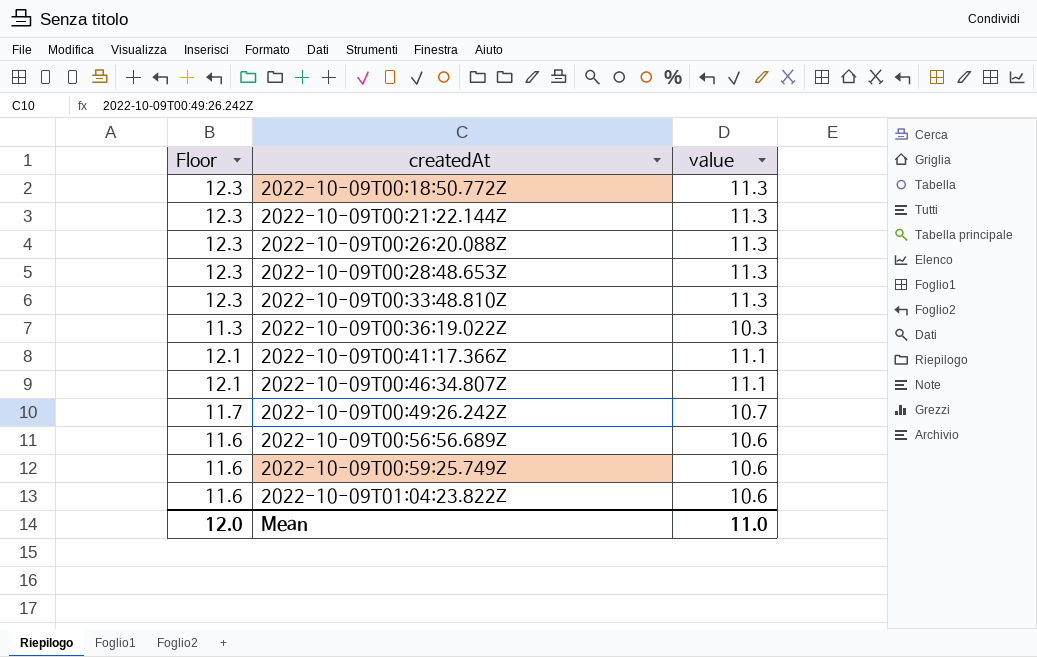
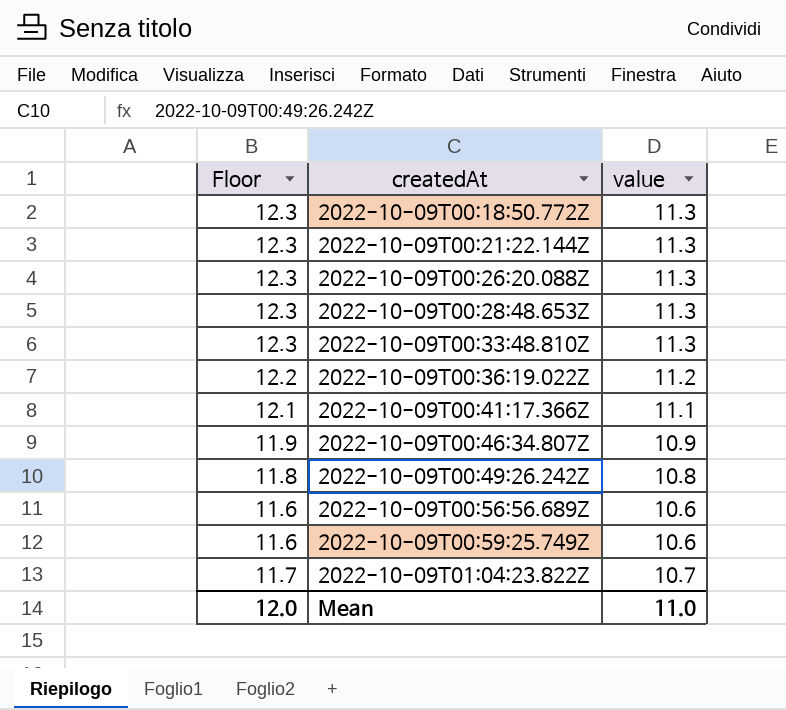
2022-10-09T00:36:19.022Z | Floor: 11.3 -> 12.2
2022-10-09T00:36:19.022Z | value: 10.3 -> 11.2
2022-10-09T00:46:34.807Z | Floor: 12.1 -> 11.9
2022-10-09T00:46:34.807Z | value: 11.1 -> 10.9
2022-10-09T00:49:26.242Z | Floor: 11.7 -> 11.8
2022-10-09T00:49:26.242Z | value: 10.7 -> 10.8
2022-10-09T01:04:23.822Z | Floor: 11.6 -> 11.7
2022-10-09T01:04:23.822Z | value: 10.6 -> 10.7

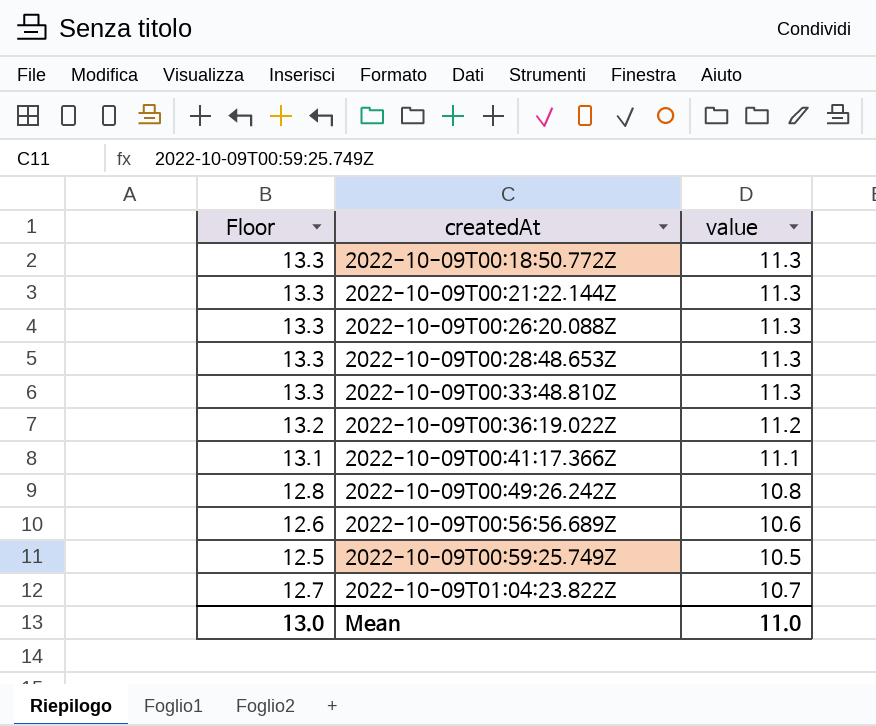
column Floor | formula: [value] + 1 -> [value] + 2
row 2022-10-09T00:46:34.807Z: 11.9 | 10.9 -> none
2022-10-09T00:59:25.749Z | value: 10.6 -> 10.5
Mean | Floor: 12.0 -> 13.0

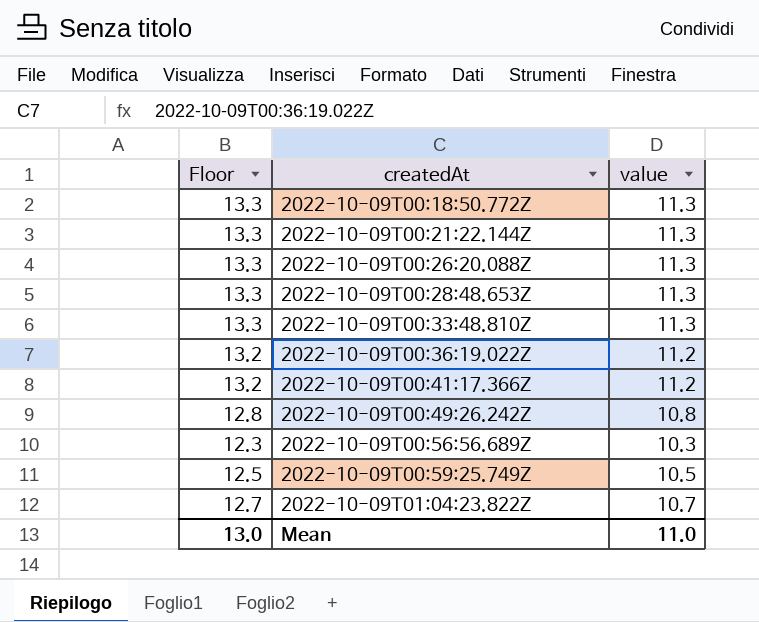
2022-10-09T00:41:17.366Z | Floor: 13.1 -> 13.2
2022-10-09T00:41:17.366Z | value: 11.1 -> 11.2
2022-10-09T00:56:56.689Z | Floor: 12.6 -> 12.3
2022-10-09T00:56:56.689Z | value: 10.6 -> 10.3

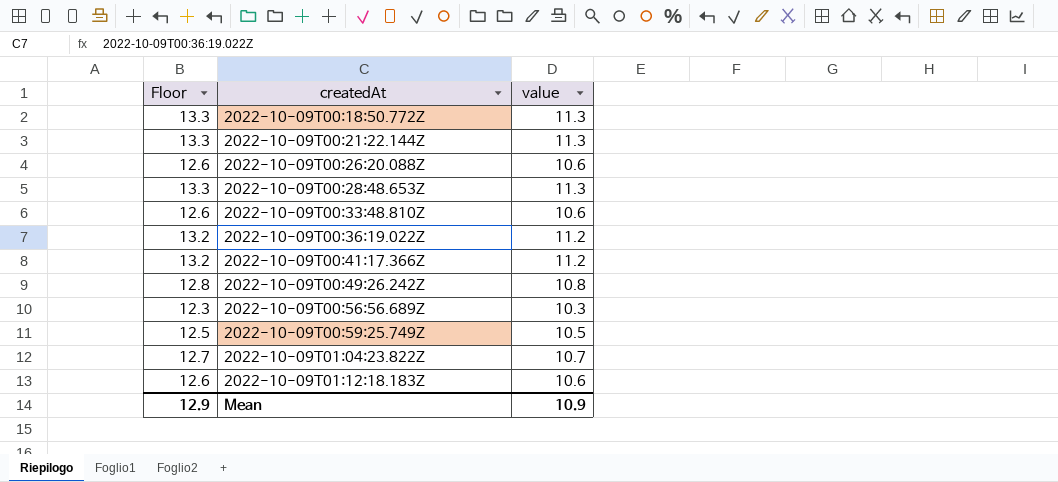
2022-10-09T00:26:20.088Z | Floor: 13.3 -> 12.6
2022-10-09T00:26:20.088Z | value: 11.3 -> 10.6
2022-10-09T00:33:48.810Z | Floor: 13.3 -> 12.6
2022-10-09T00:33:48.810Z | value: 11.3 -> 10.6
row 2022-10-09T01:12:18.183Z: none -> 12.6 | 10.6
Mean | Floor: 13.0 -> 12.9
Mean | value: 11.0 -> 10.9

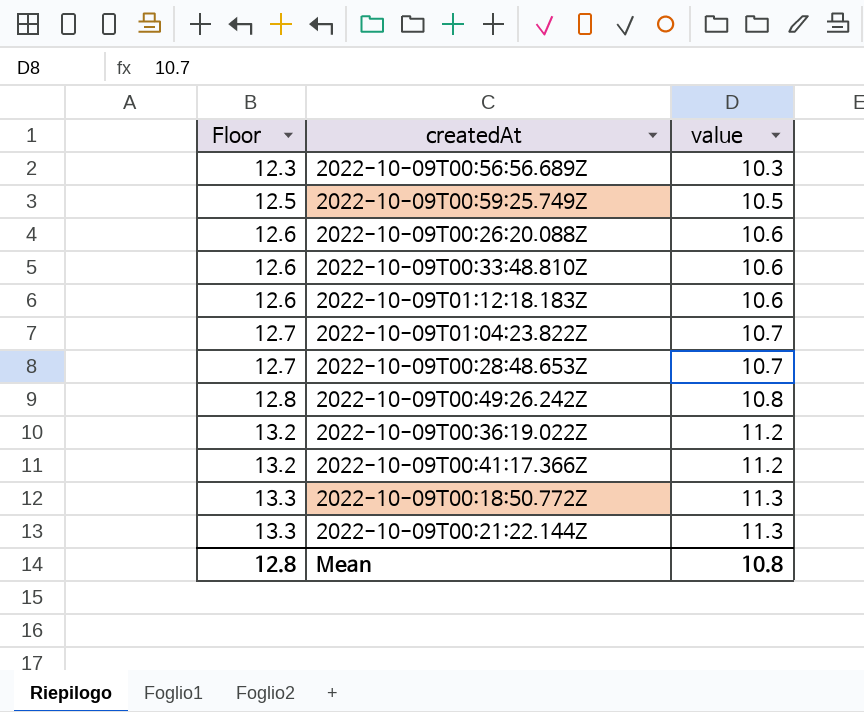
row order: createdAt ascending -> Floor ascending
2022-10-09T00:28:48.653Z | Floor: 13.3 -> 12.7
2022-10-09T00:28:48.653Z | value: 11.3 -> 10.7
Mean | Floor: 12.9 -> 12.8
Mean | value: 10.9 -> 10.8

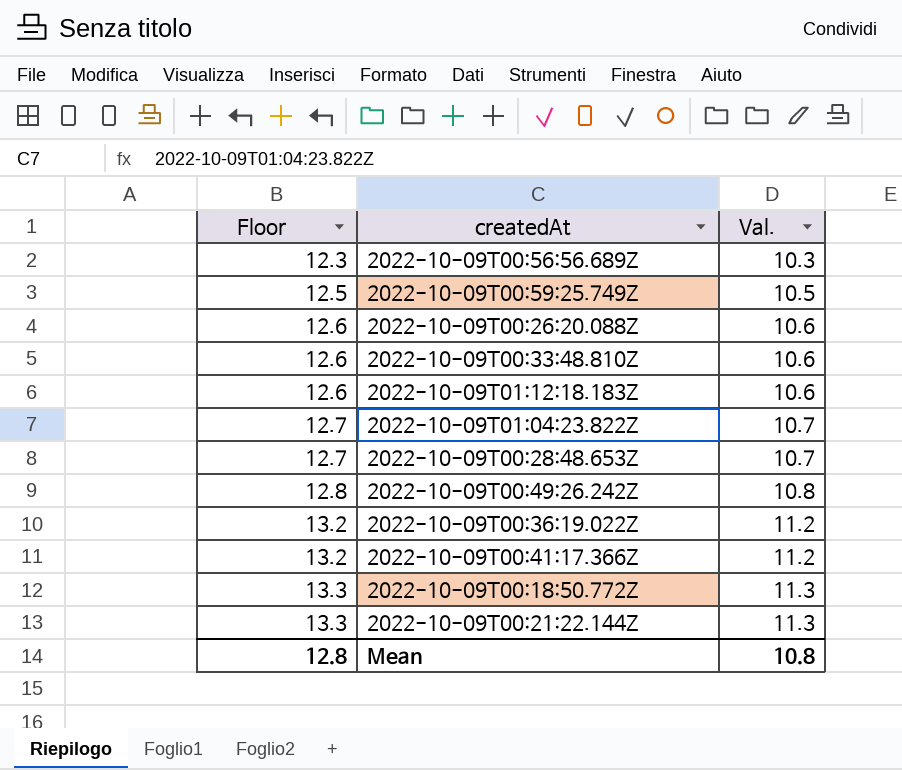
column name: value -> Val.

